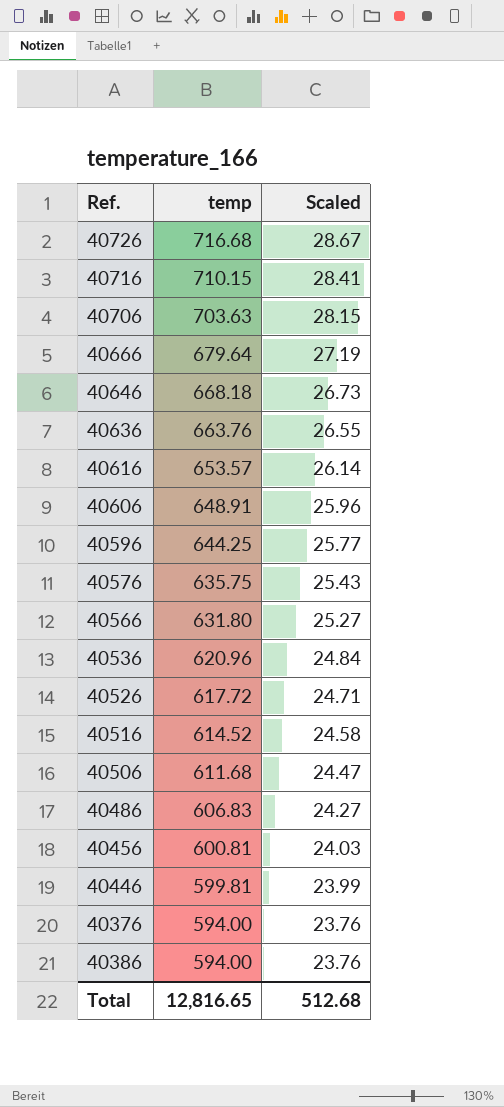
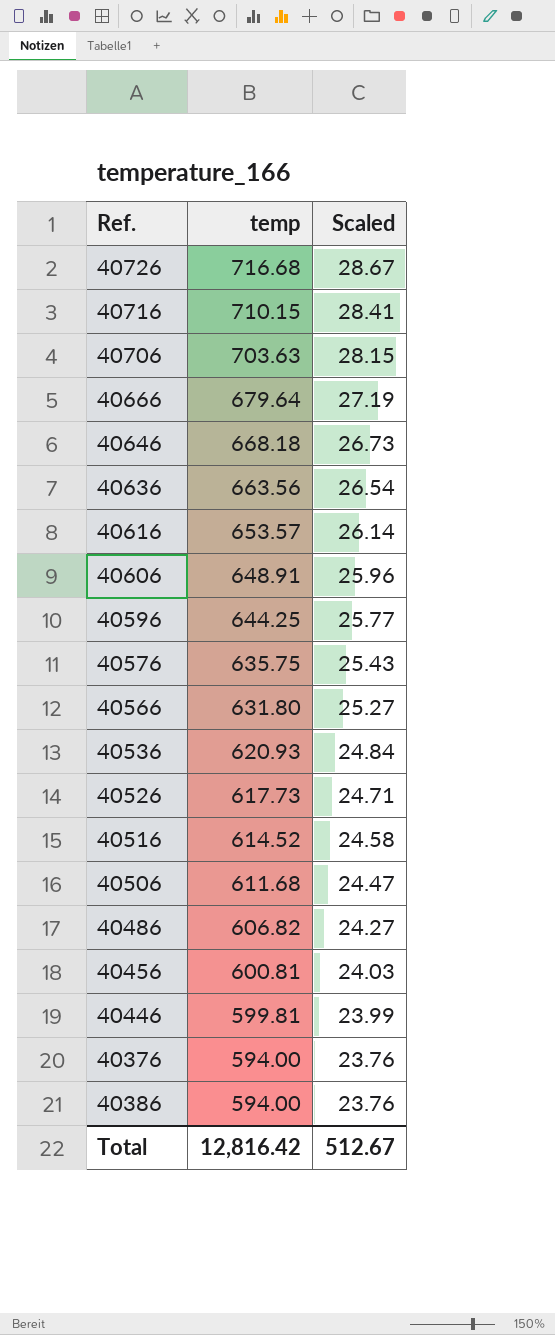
40636 | temp: 663.76 -> 663.56
40636 | Scaled: 26.55 -> 26.54
40536 | temp: 620.96 -> 620.93
40526 | temp: 617.72 -> 617.73
40486 | temp: 606.83 -> 606.82
Total | temp: 12,816.65 -> 12,816.42
Total | Scaled: 512.68 -> 512.67

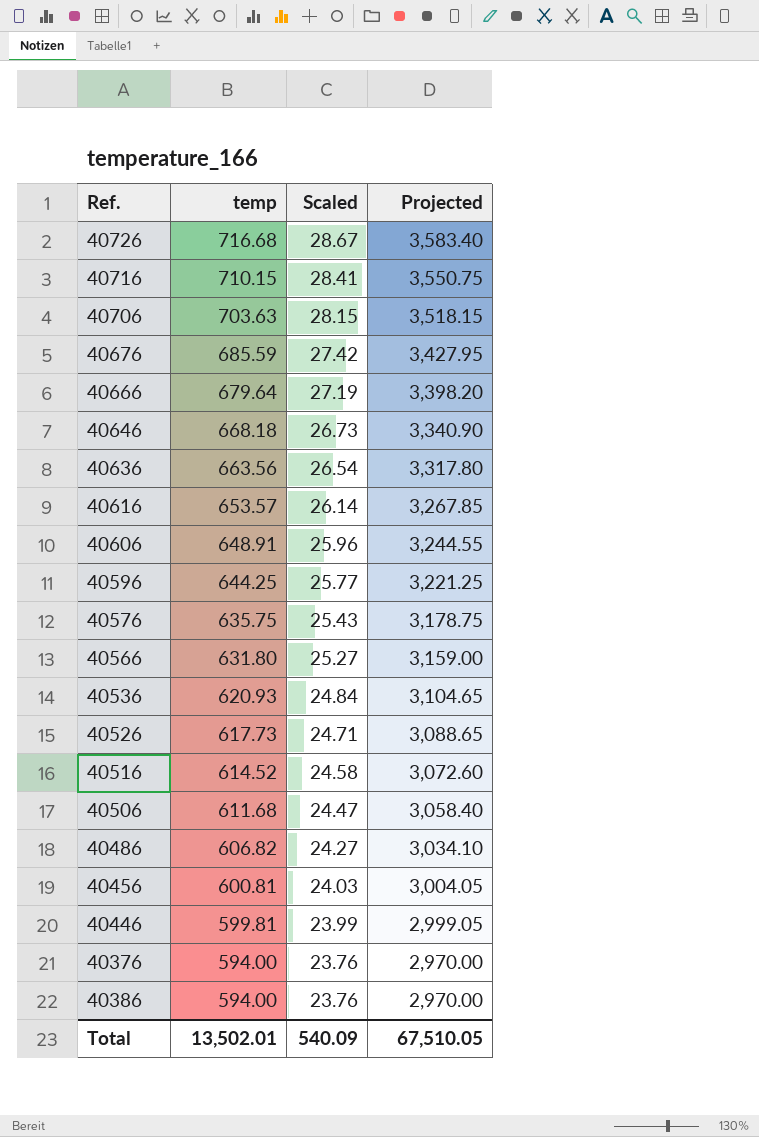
column Projected | formula: none -> [temp] * 5
row 40676: none -> 685.59 | 27.42 | 3,427.95
Total | temp: 12,816.42 -> 13,502.01
Total | Scaled: 512.67 -> 540.09

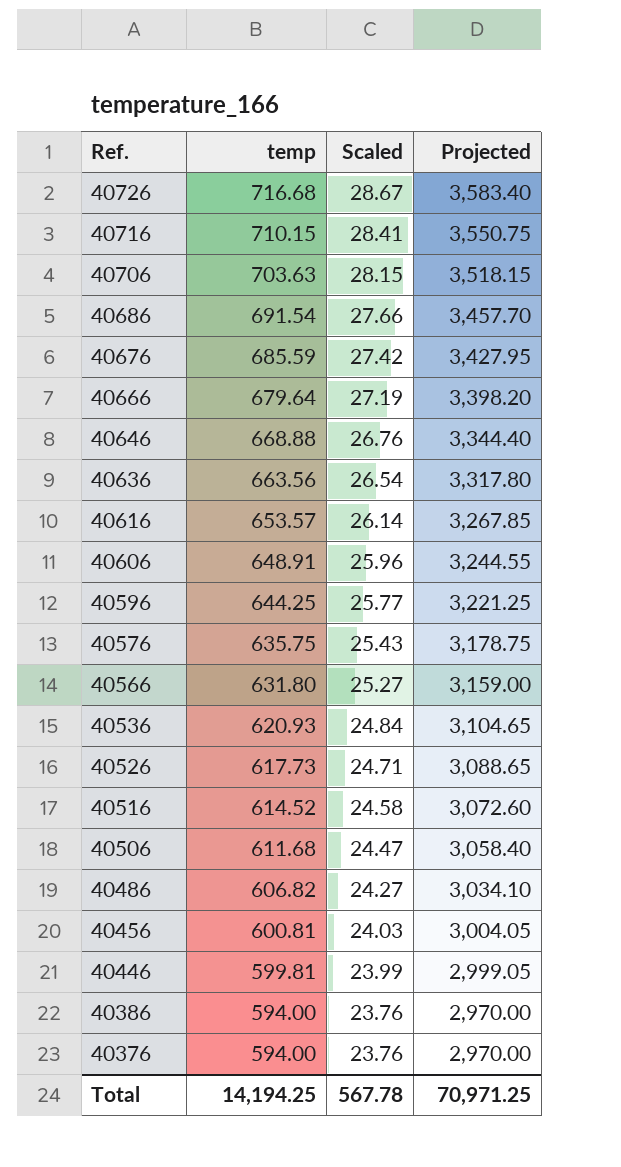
row order: temp descending -> Ref. descending
row 40686: none -> 691.54 | 27.66 | 3,457.70
40646 | temp: 668.18 -> 668.88
40646 | Scaled: 26.73 -> 26.76
40646 | Projected: 3,340.90 -> 3,344.40
Total | temp: 13,502.01 -> 14,194.25
Total | Scaled: 540.09 -> 567.78
Total | Projected: 67,510.05 -> 70,971.25

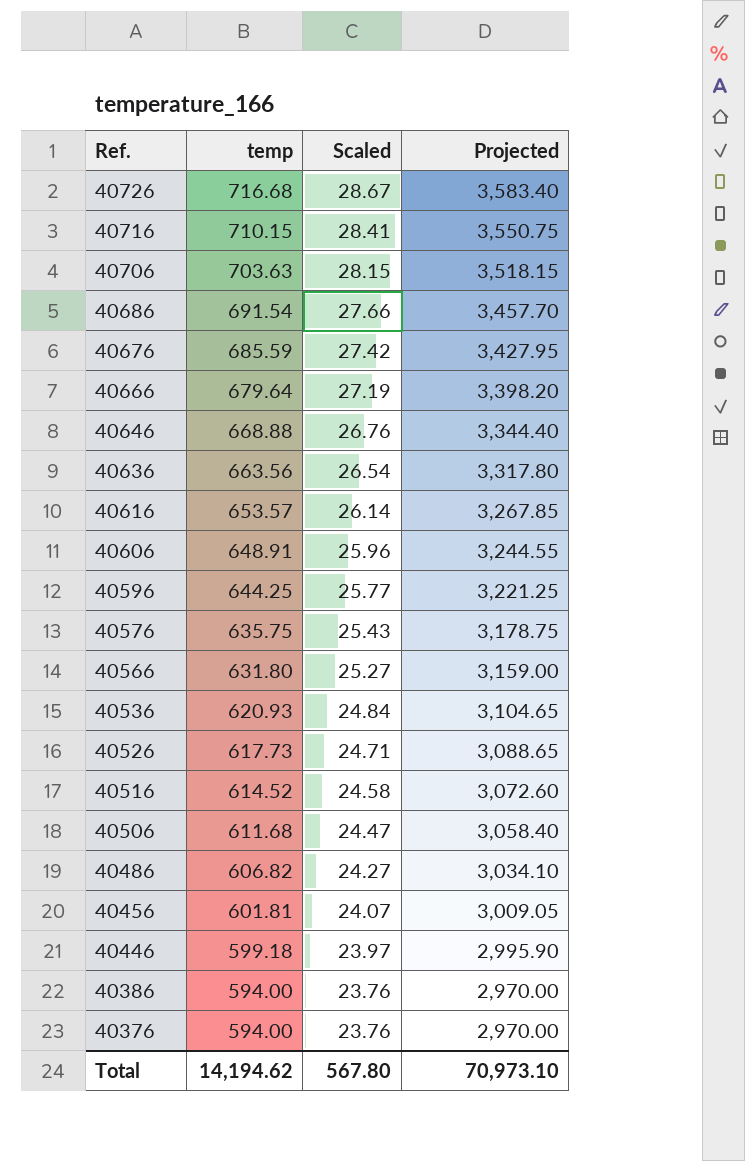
40456 | temp: 600.81 -> 601.81
40456 | Scaled: 24.03 -> 24.07
40456 | Projected: 3,004.05 -> 3,009.05
40446 | temp: 599.81 -> 599.18
40446 | Scaled: 23.99 -> 23.97
40446 | Projected: 2,999.05 -> 2,995.90
Total | temp: 14,194.25 -> 14,194.62
Total | Scaled: 567.78 -> 567.80
Total | Projected: 70,971.25 -> 70,973.10

